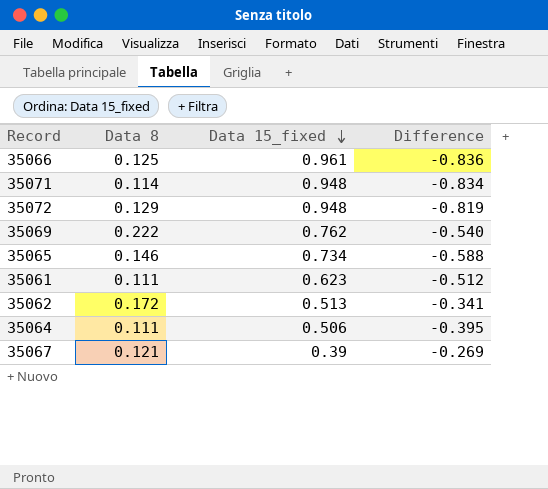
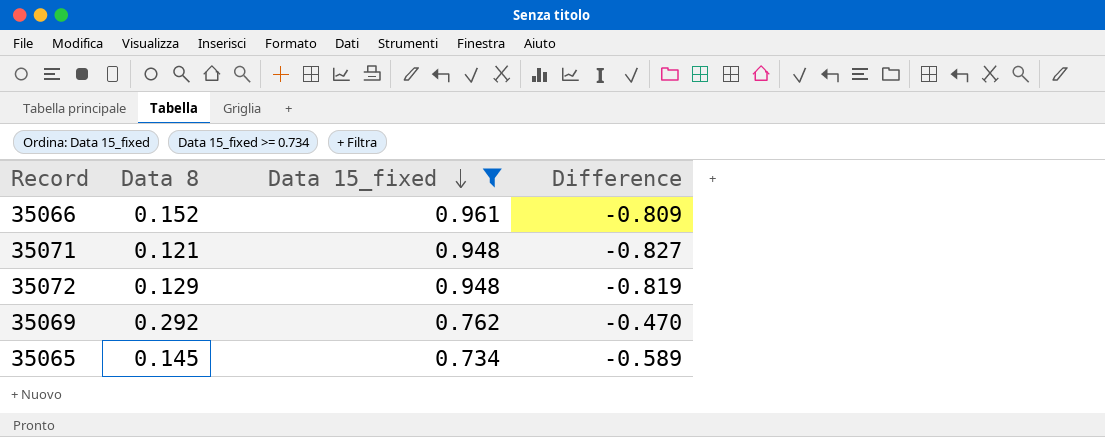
filter: none -> Data 15_fixed >= 0.734
35066 | Data 8: 0.125 -> 0.152
35066 | Difference: -0.836 -> -0.809
35071 | Data 8: 0.114 -> 0.121
35071 | Difference: -0.834 -> -0.827
35069 | Data 8: 0.222 -> 0.292
35069 | Difference: -0.540 -> -0.470
35065 | Data 8: 0.146 -> 0.145
35065 | Difference: -0.588 -> -0.589

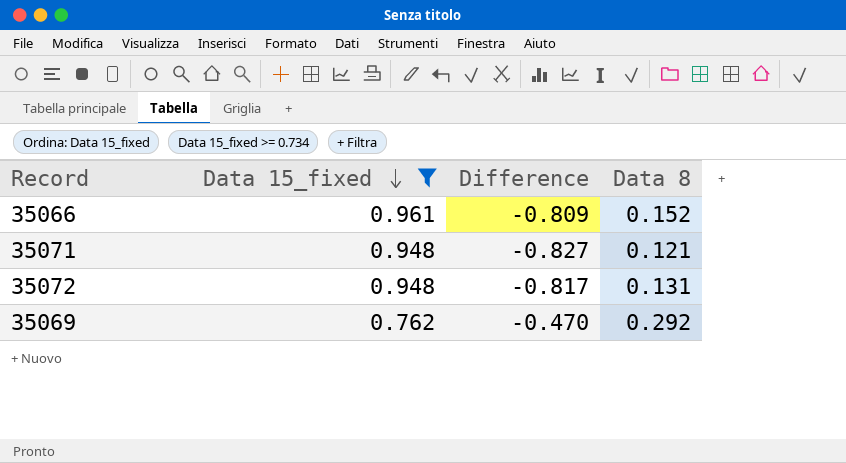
column Data 8 | position: 2 -> 4
row 35065: 0.145 | 0.734 | -0.589 -> none
35072 | Difference: -0.819 -> -0.817
35072 | Data 8: 0.129 -> 0.131

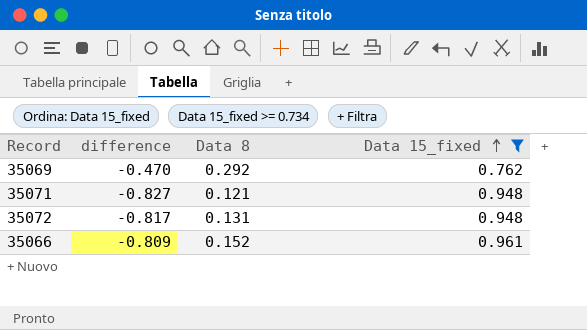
row order: Data 15_fixed descending -> Data 15_fixed ascending
column name: Difference -> difference
column Data 15_fixed | position: 2 -> 4

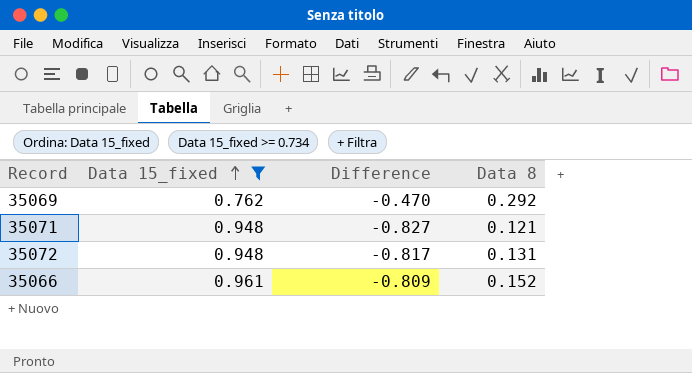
column Data 15_fixed | position: 4 -> 2
column name: difference -> Difference

